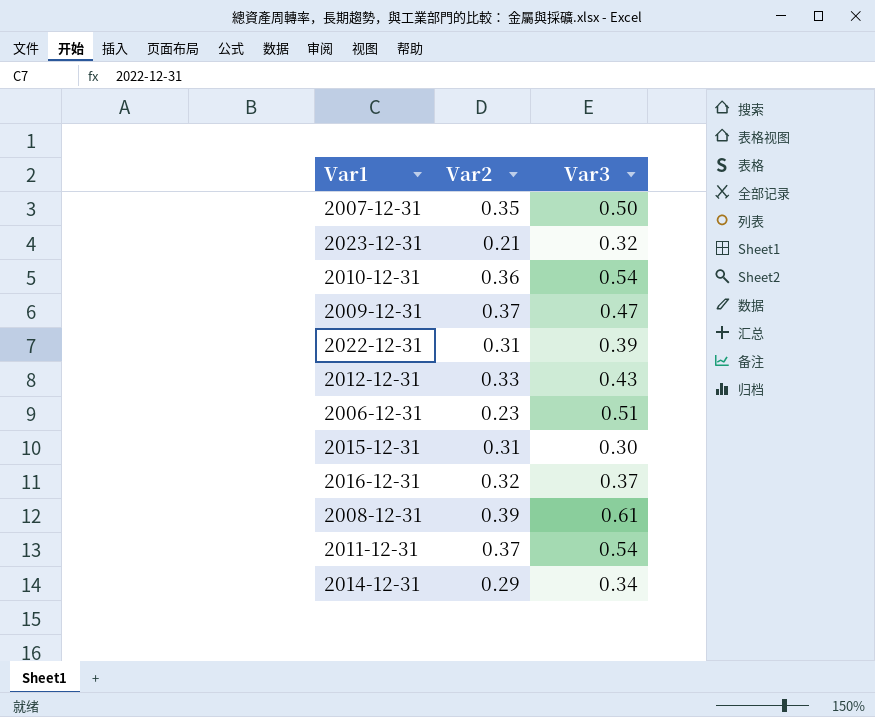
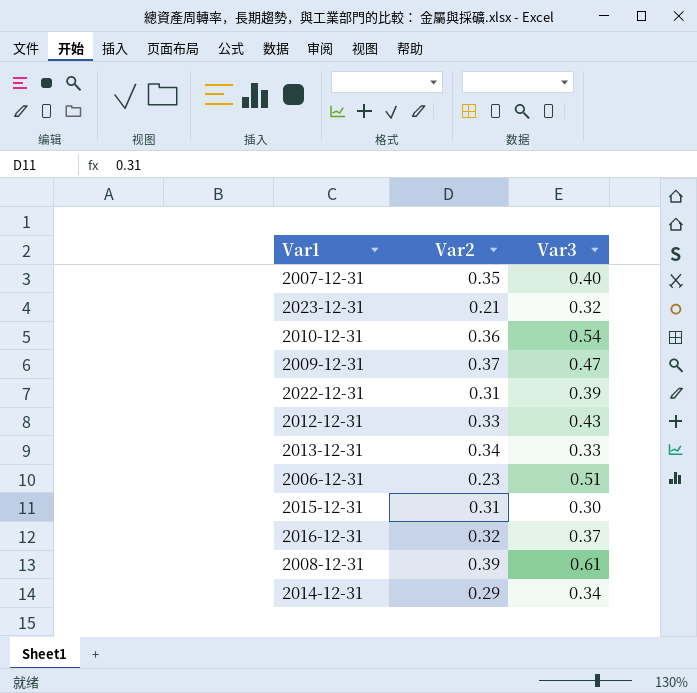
row 2011-12-31: 0.37 | 0.54 -> none
2007-12-31 | Var3: 0.50 -> 0.40
row 2013-12-31: none -> 0.34 | 0.33

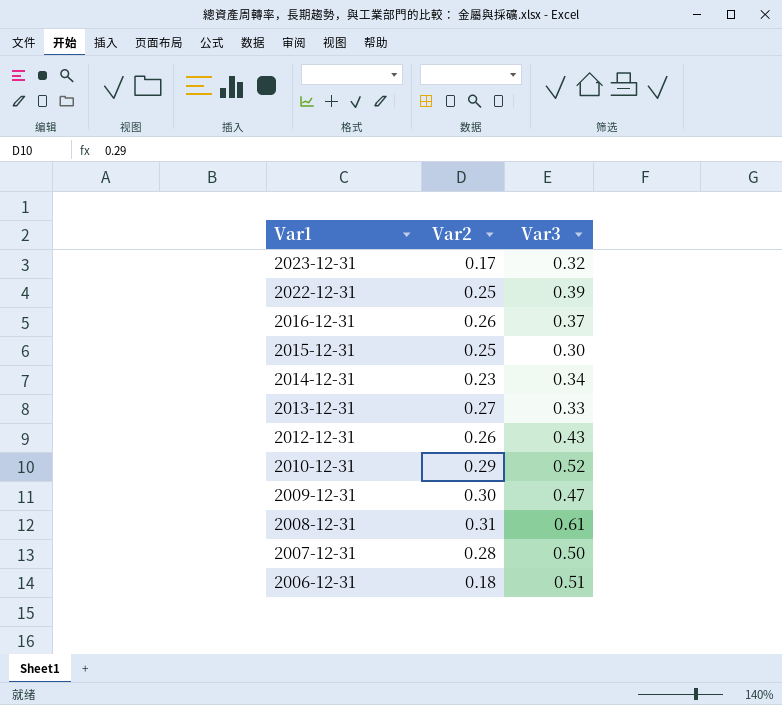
row order: none -> Var1 descending
2023-12-31 | Var2: 0.21 -> 0.17
2022-12-31 | Var2: 0.31 -> 0.25
2016-12-31 | Var2: 0.32 -> 0.26
2015-12-31 | Var2: 0.31 -> 0.25
2014-12-31 | Var2: 0.29 -> 0.23
2013-12-31 | Var2: 0.34 -> 0.27
2012-12-31 | Var2: 0.33 -> 0.26
2010-12-31 | Var2: 0.36 -> 0.29
2010-12-31 | Var3: 0.54 -> 0.52
2009-12-31 | Var2: 0.37 -> 0.30
2008-12-31 | Var2: 0.39 -> 0.31
2007-12-31 | Var2: 0.35 -> 0.28
2007-12-31 | Var3: 0.40 -> 0.50
2006-12-31 | Var2: 0.23 -> 0.18

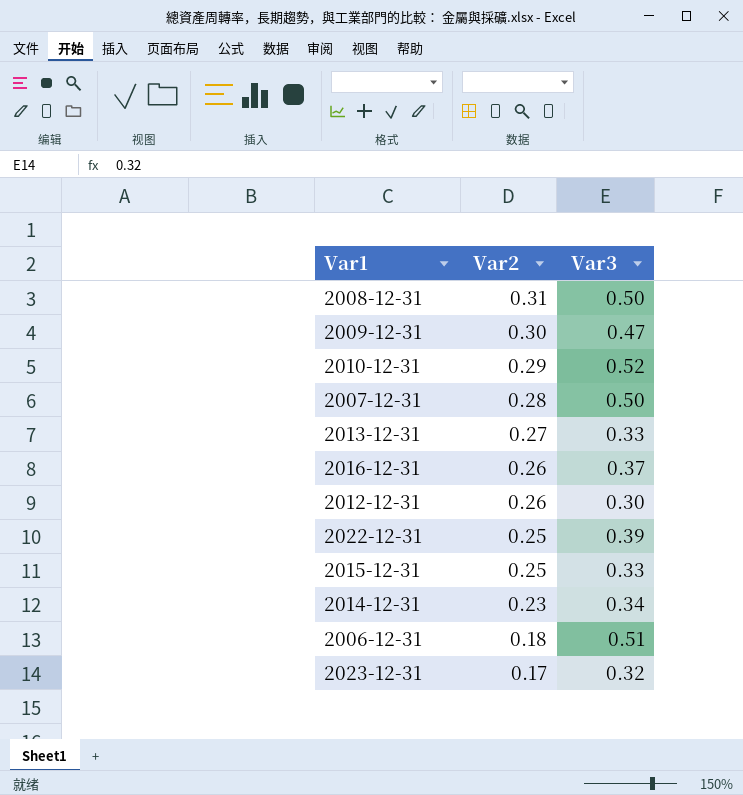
row order: Var1 descending -> Var2 descending
2008-12-31 | Var3: 0.61 -> 0.50
2012-12-31 | Var3: 0.43 -> 0.30
2015-12-31 | Var3: 0.30 -> 0.33

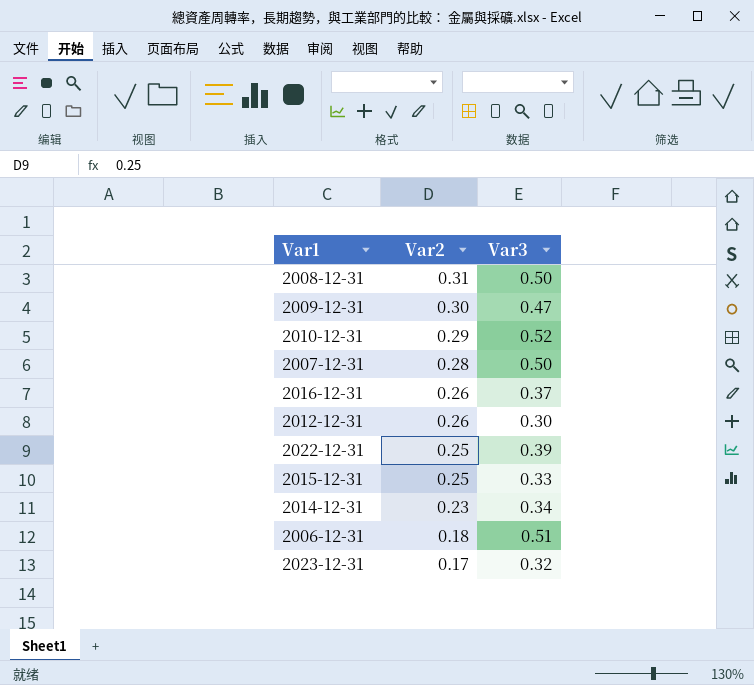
row 2013-12-31: 0.27 | 0.33 -> none

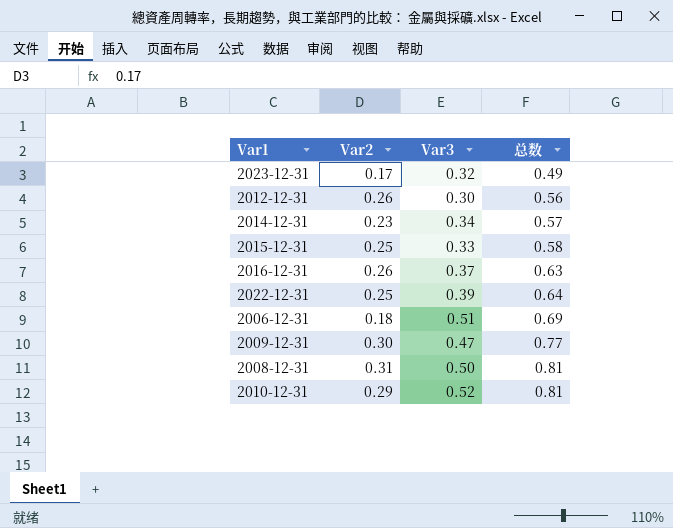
row order: Var2 descending -> 总数 ascending
column 总数 | formula: none -> [Var2] + [Var3]
row 2007-12-31: 0.28 | 0.50 -> none

